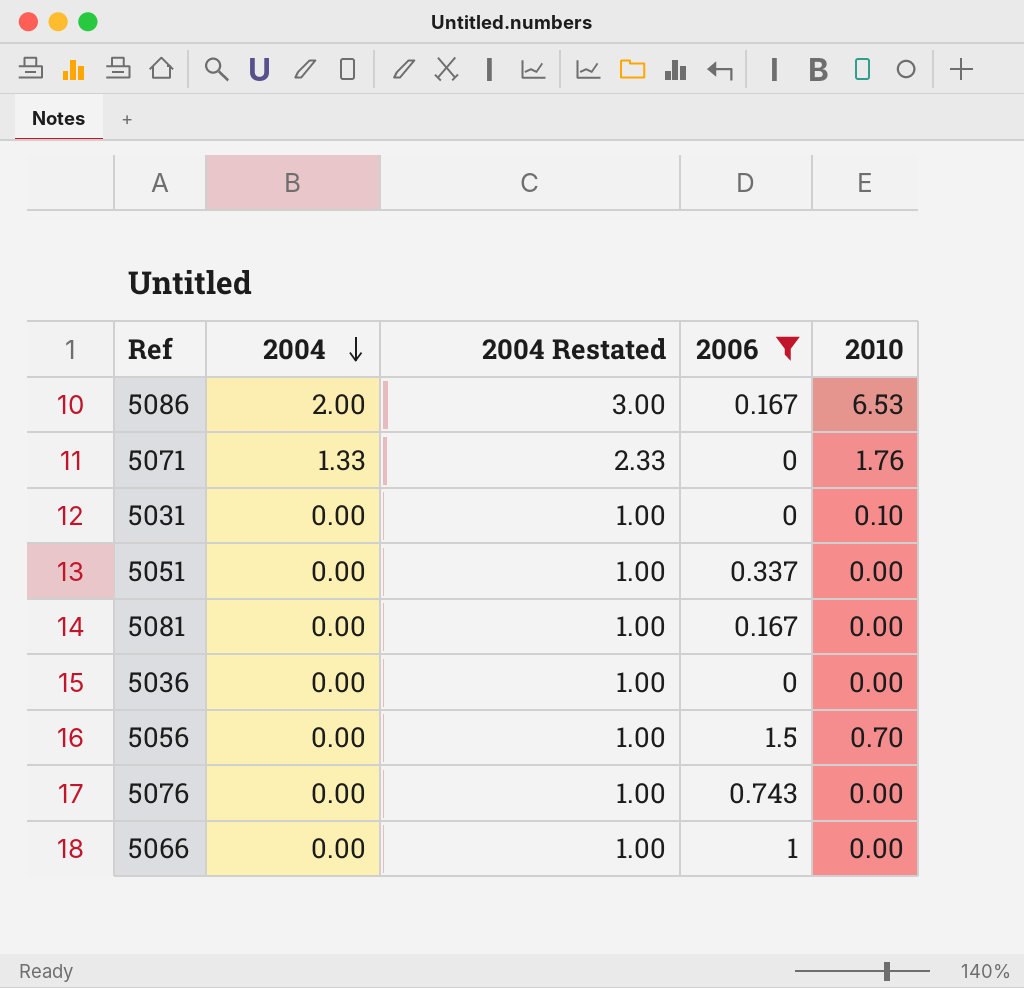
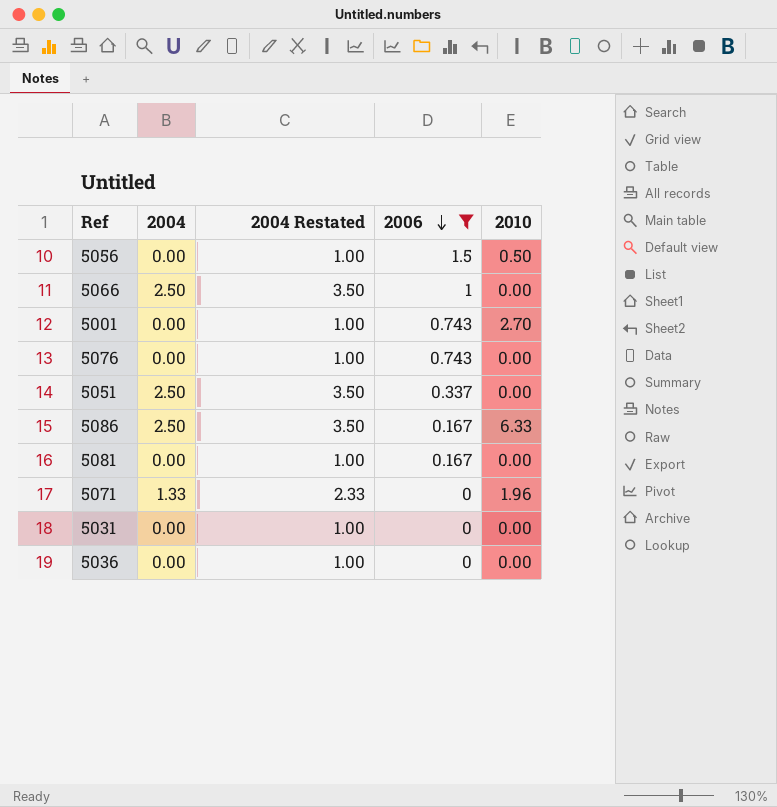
row order: 2004 descending -> 2006 descending
5056 | 2010: 0.70 -> 0.50
5066 | 2004: 0.00 -> 2.50
5066 | 2004 Restated: 1.00 -> 3.50
row 5001: none -> 0.00 | 1.00 | 0.743 | 2.70
5051 | 2004: 0.00 -> 2.50
5051 | 2004 Restated: 1.00 -> 3.50
5086 | 2004: 2.00 -> 2.50
5086 | 2004 Restated: 3.00 -> 3.50
5086 | 2010: 6.53 -> 6.33
5071 | 2010: 1.76 -> 1.96
5031 | 2010: 0.10 -> 0.00

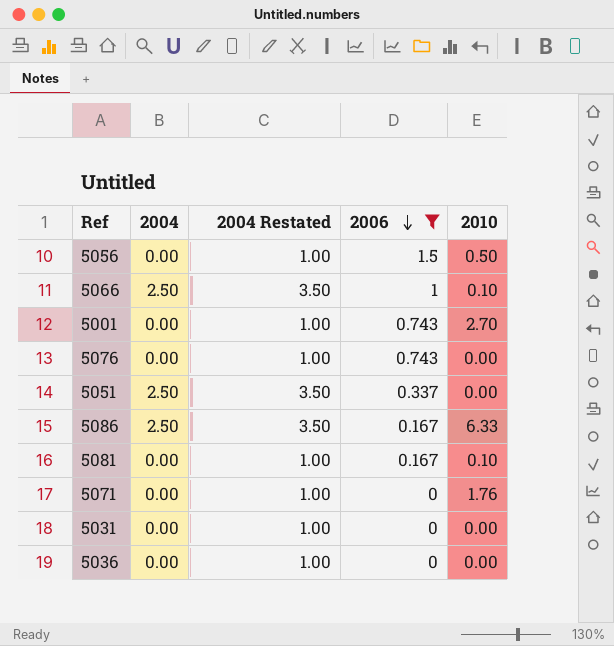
5066 | 2010: 0.00 -> 0.10
5081 | 2010: 0.00 -> 0.10
5071 | 2004: 1.33 -> 0.00
5071 | 2004 Restated: 2.33 -> 1.00
5071 | 2010: 1.96 -> 1.76

